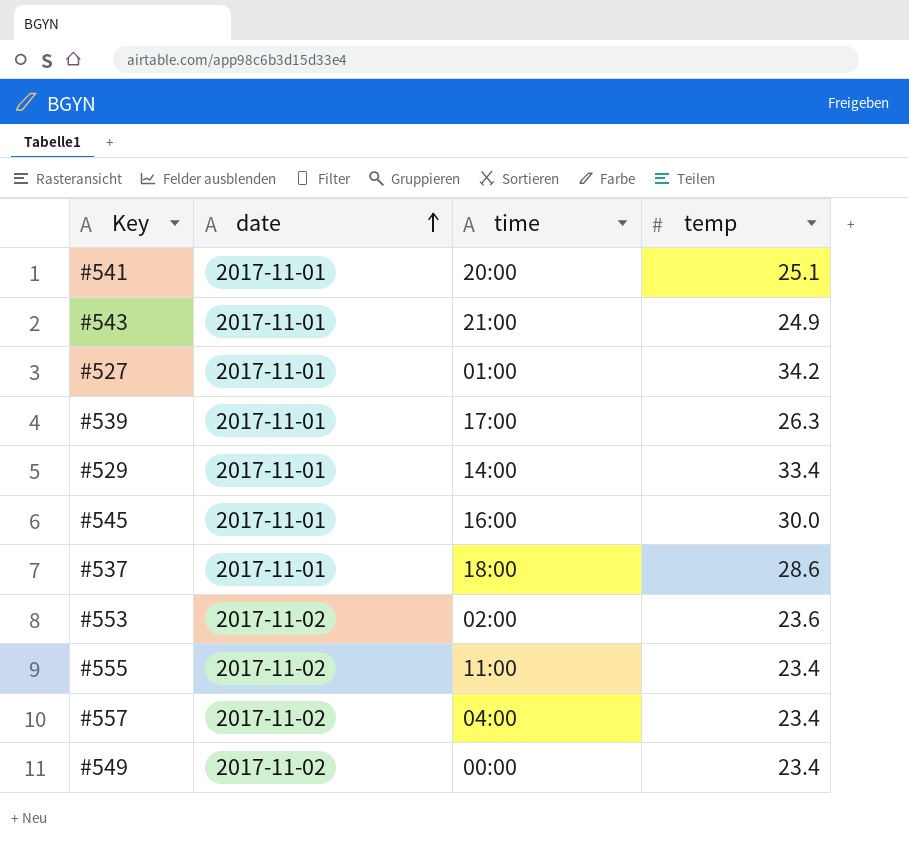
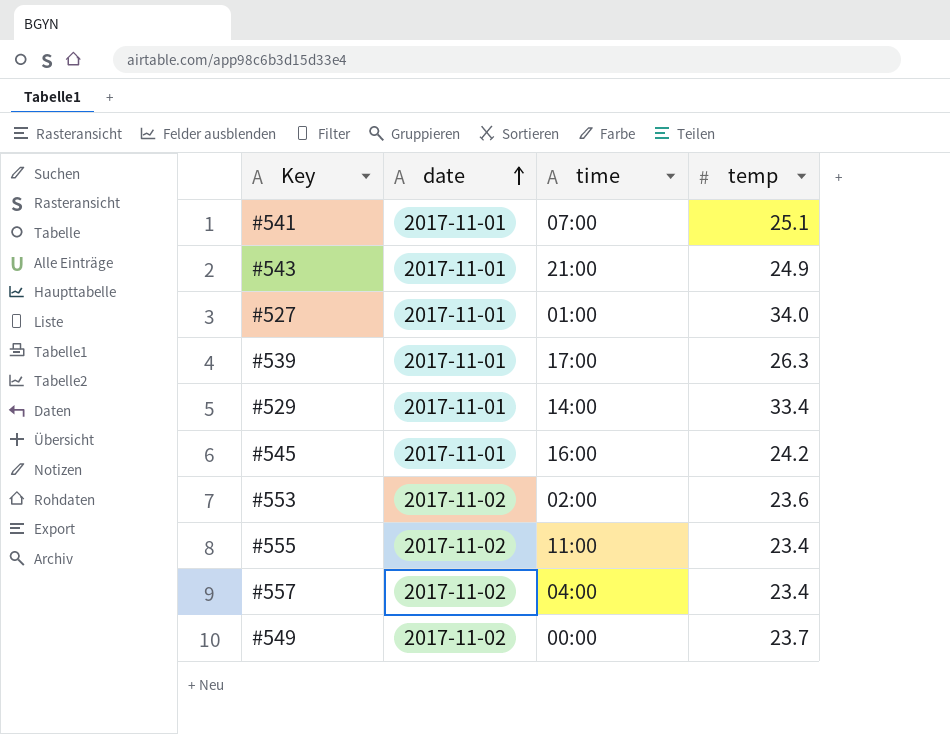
row #537: 2017-11-01 | 18:00 | 28.6 -> none
#541 | time: 20:00 -> 07:00
#527 | temp: 34.2 -> 34.0
#545 | temp: 30.0 -> 24.2
#549 | temp: 23.4 -> 23.7

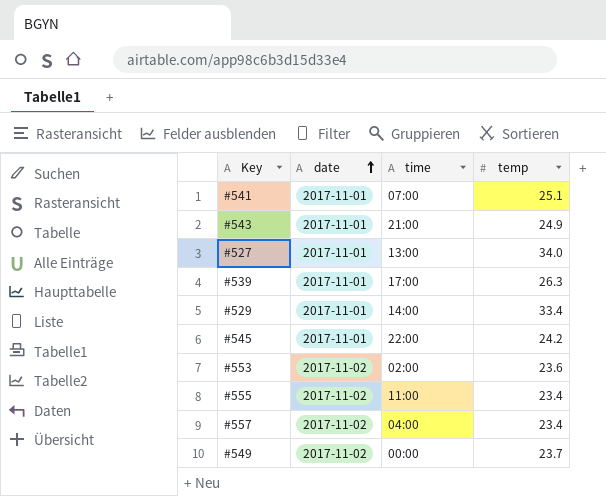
#527 | time: 01:00 -> 13:00
#545 | time: 16:00 -> 22:00

